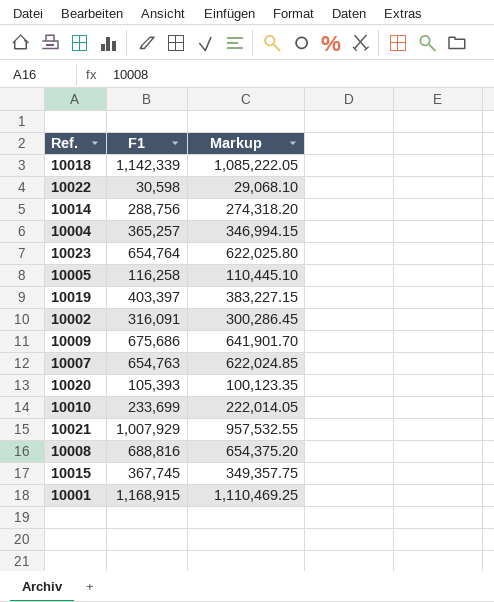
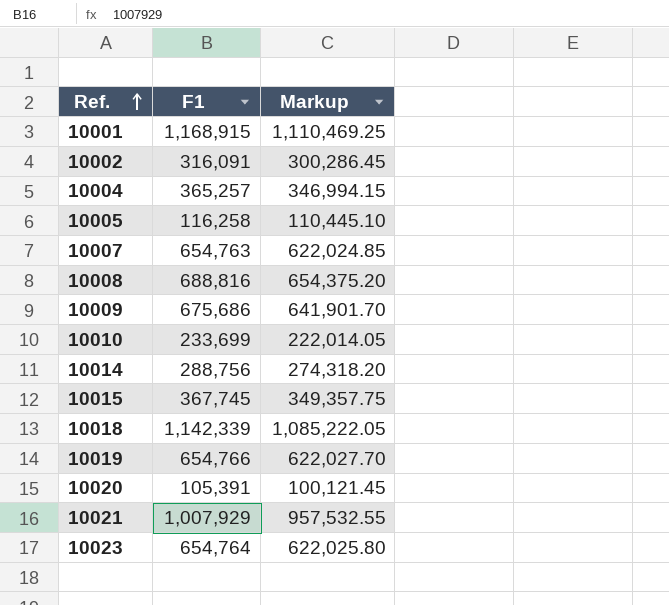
row order: none -> Ref. ascending
row 10022: 30,598 | 29,068.10 -> none
10019 | F1: 403,397 -> 654,766
10019 | Markup: 383,227.15 -> 622,027.70
10020 | F1: 105,393 -> 105,391
10020 | Markup: 100,123.35 -> 100,121.45

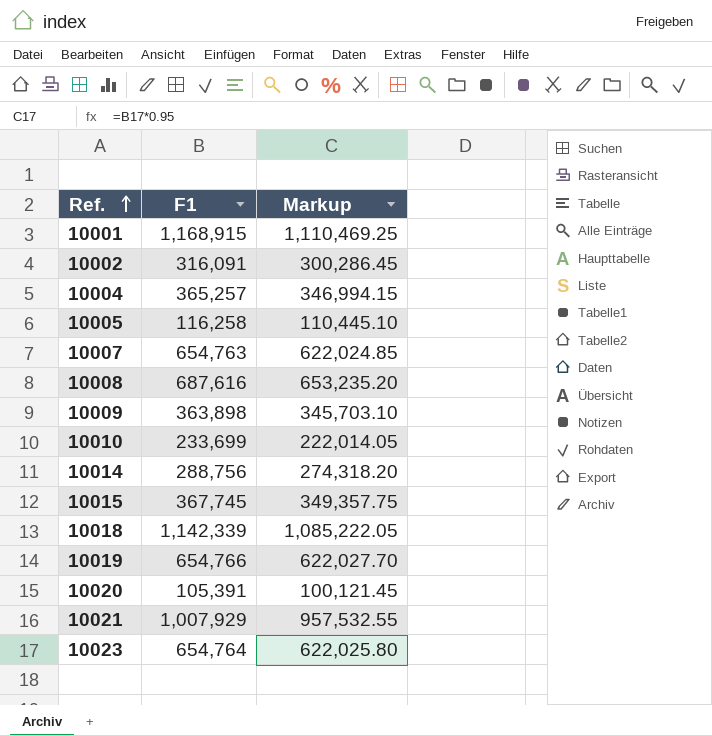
10008 | F1: 688,816 -> 687,616
10008 | Markup: 654,375.20 -> 653,235.20
10009 | F1: 675,686 -> 363,898
10009 | Markup: 641,901.70 -> 345,703.10

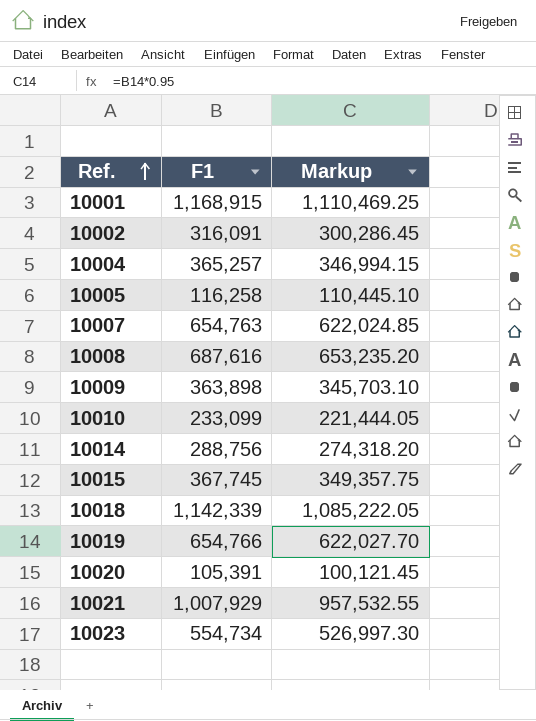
10010 | F1: 233,699 -> 233,099
10010 | Markup: 222,014.05 -> 221,444.05
10023 | F1: 654,764 -> 554,734
10023 | Markup: 622,025.80 -> 526,997.30

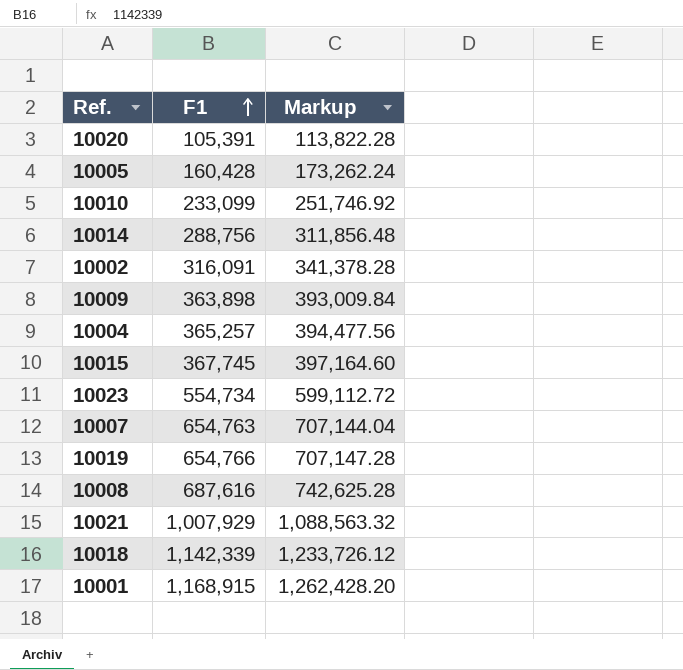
row order: Ref. ascending -> F1 ascending
column Markup | formula: [F1] * 0.95 -> [F1] * 1.08
10005 | F1: 116,258 -> 160,428

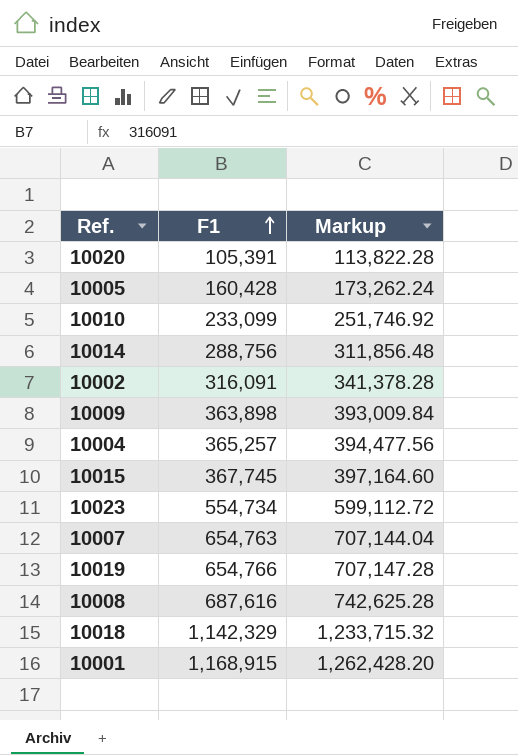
row 10021: 1,007,929 | 1,088,563.32 -> none
10018 | F1: 1,142,339 -> 1,142,329
10018 | Markup: 1,233,726.12 -> 1,233,715.32

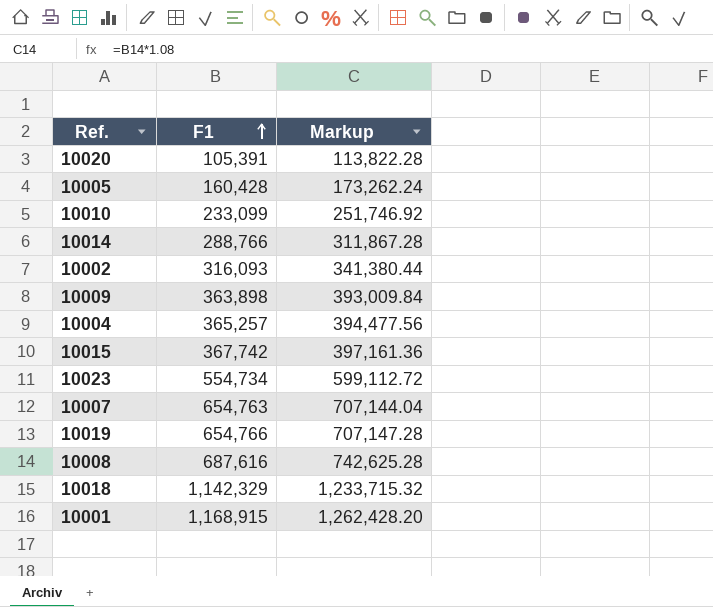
10014 | F1: 288,756 -> 288,766
10014 | Markup: 311,856.48 -> 311,867.28
10002 | F1: 316,091 -> 316,093
10002 | Markup: 341,378.28 -> 341,380.44
10015 | F1: 367,745 -> 367,742
10015 | Markup: 397,164.60 -> 397,161.36

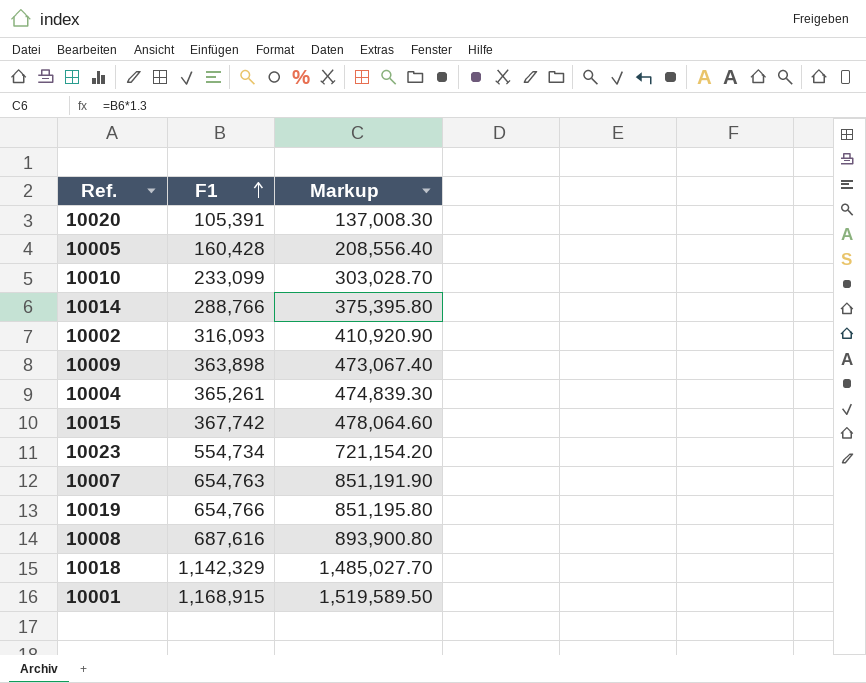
column Markup | formula: [F1] * 1.08 -> [F1] * 1.3
10004 | F1: 365,257 -> 365,261

